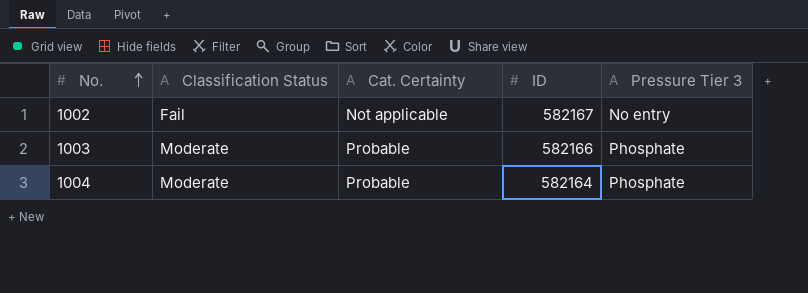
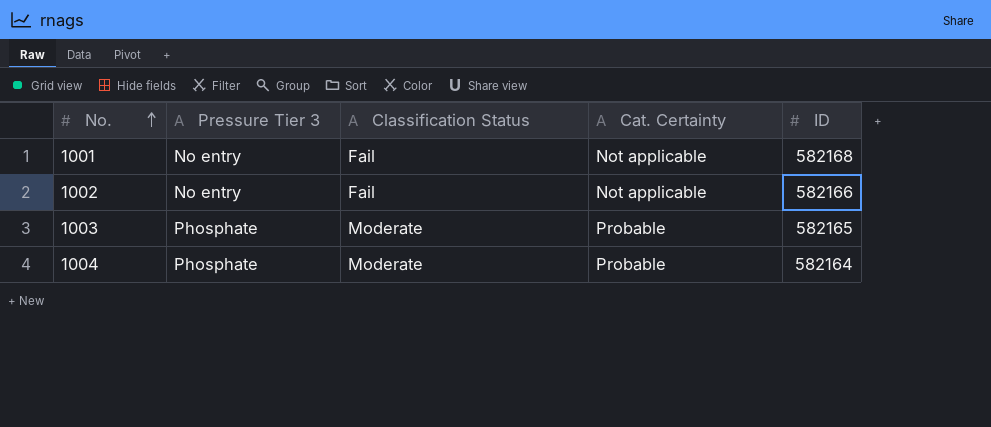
column Pressure Tier 3 | position: 5 -> 2
row 1001: none -> No entry | Fail | Not applicable | 582168
1002 | ID: 582167 -> 582166
1003 | ID: 582166 -> 582165

